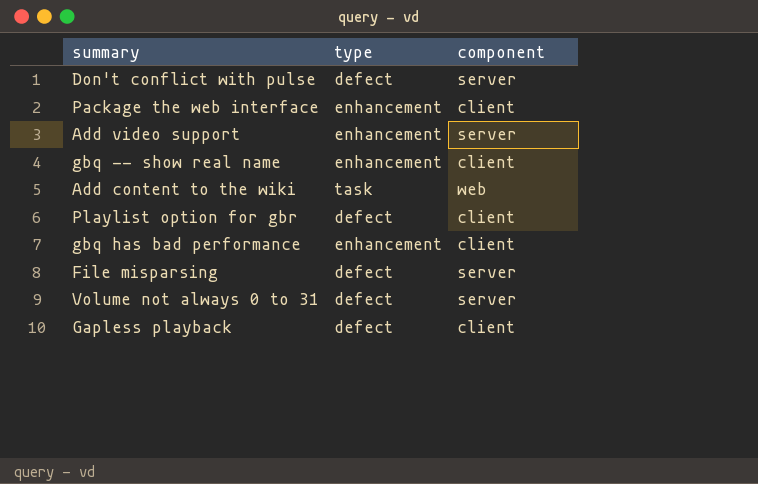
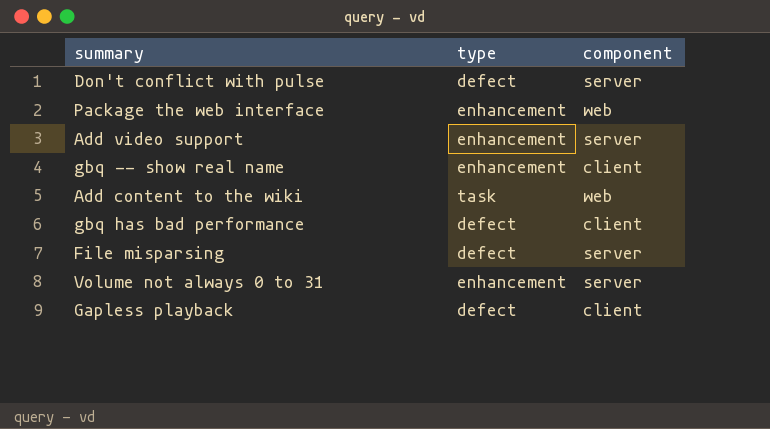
row Playlist option for gbr: defect | client -> none
Package the web interface | component: client -> web
gbq has bad performance | type: enhancement -> defect
Volume not always 0 to 31 | type: defect -> enhancement

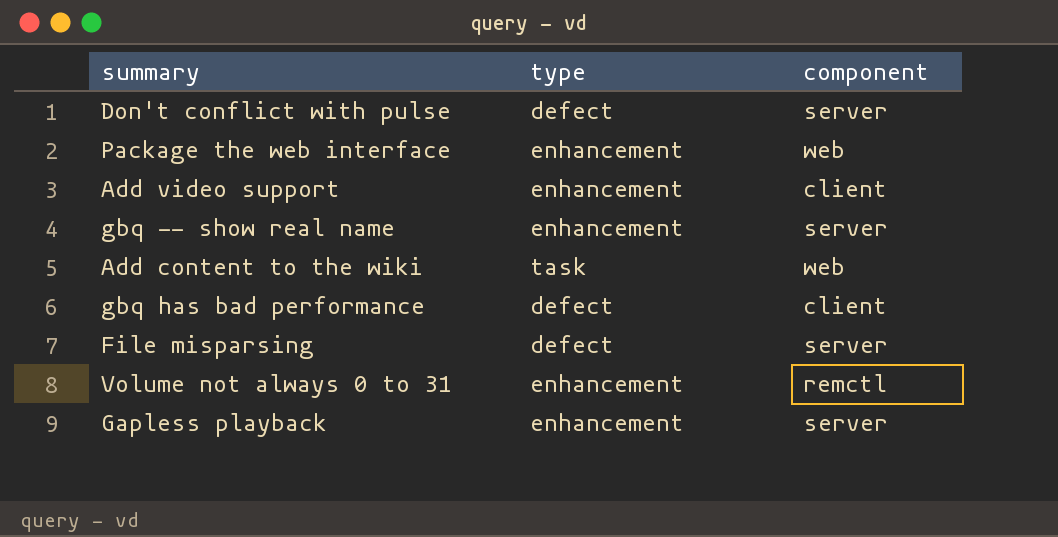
Add video support | component: server -> client
gbq -- show real name | component: client -> server
Volume not always 0 to 31 | component: server -> remctl
Gapless playback | type: defect -> enhancement
Gapless playback | component: client -> server

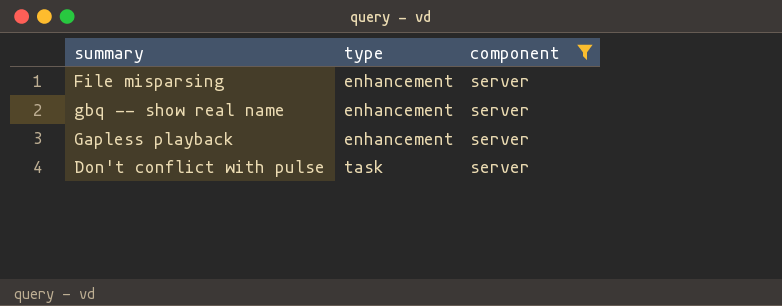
filter: none -> component = server
row order: none -> type ascending
File misparsing | type: defect -> enhancement
Don't conflict with pulse | type: defect -> task

